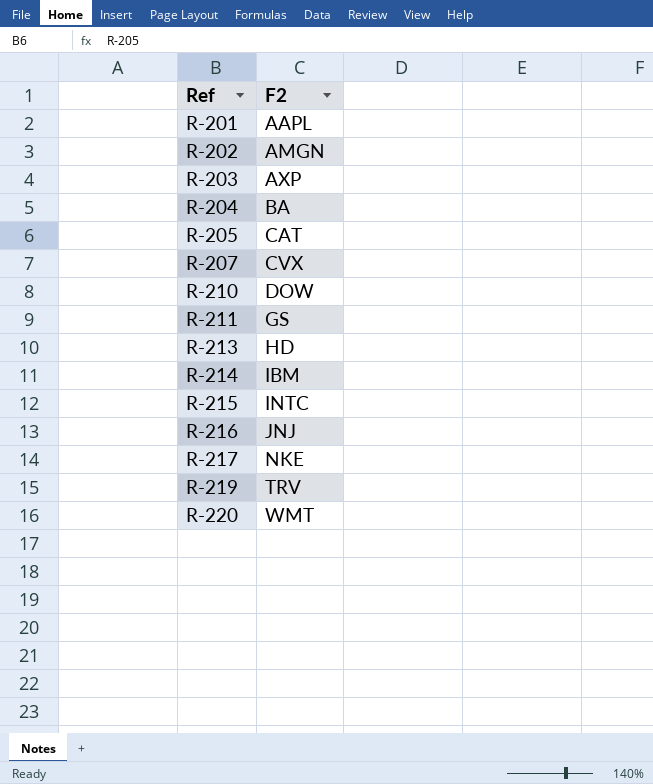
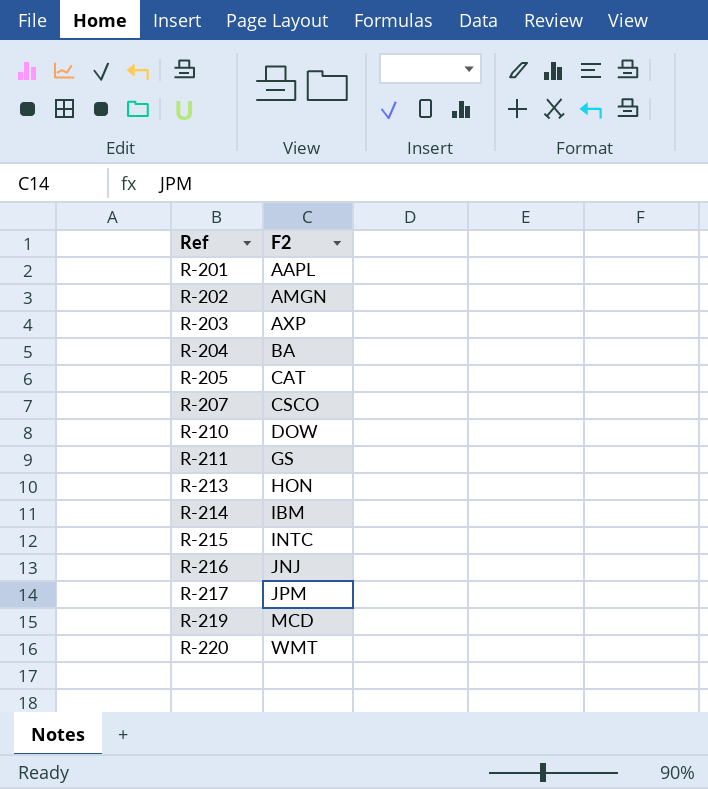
R-207 | F2: CVX -> CSCO
R-213 | F2: HD -> HON
R-217 | F2: NKE -> JPM
R-219 | F2: TRV -> MCD

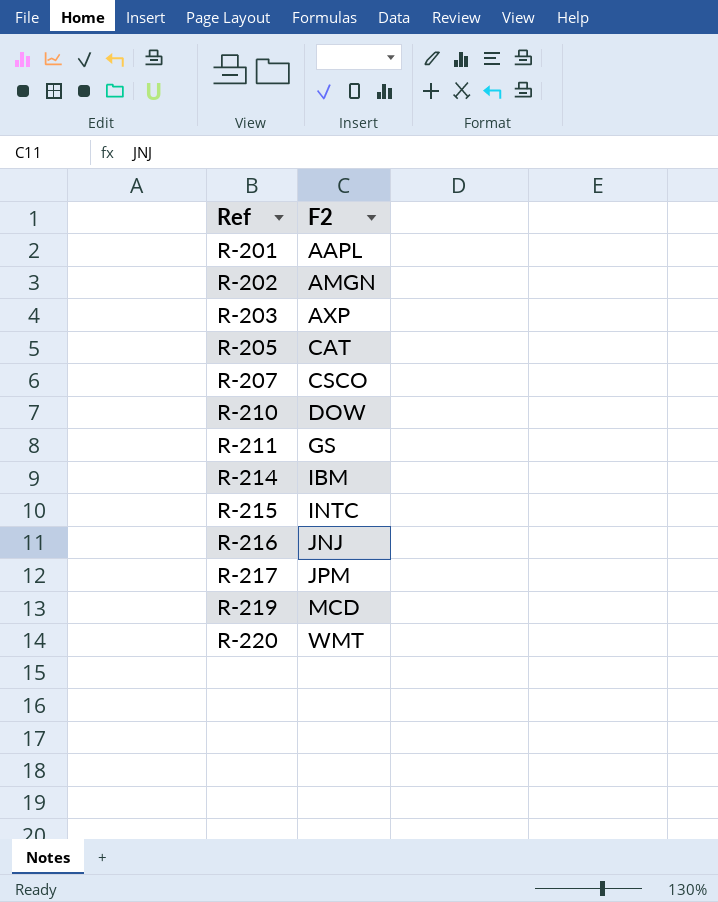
row R-204: BA -> none
row R-213: HON -> none

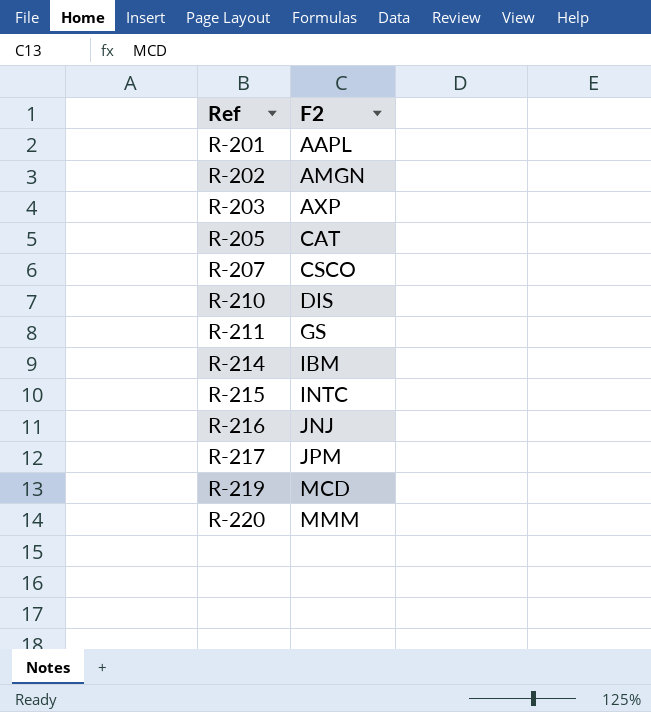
R-210 | F2: DOW -> DIS
R-220 | F2: WMT -> MMM

